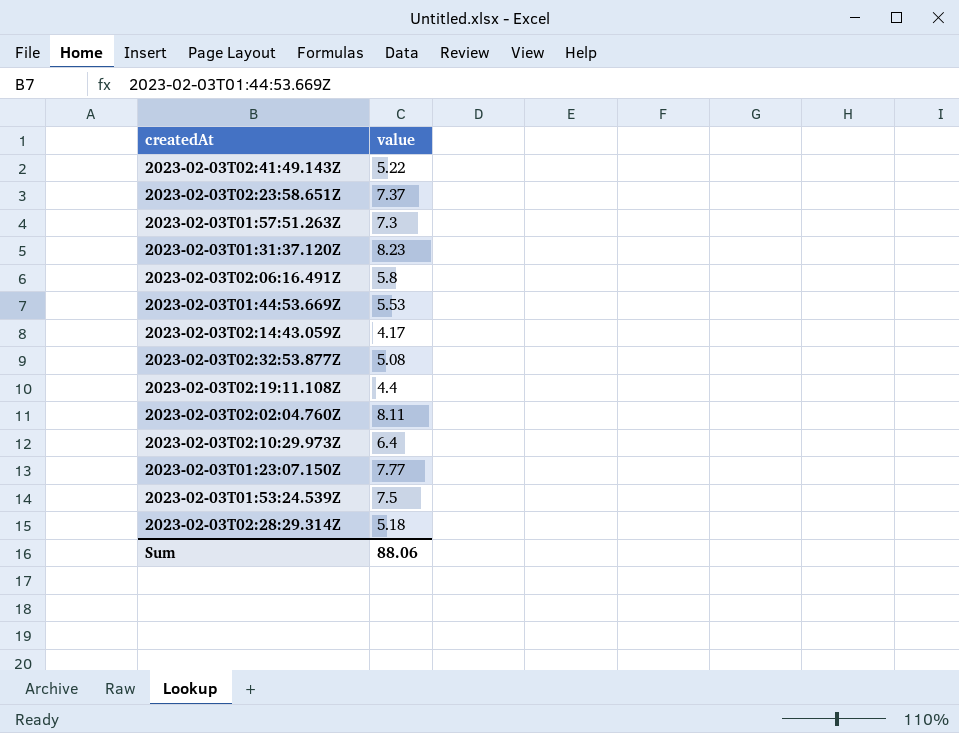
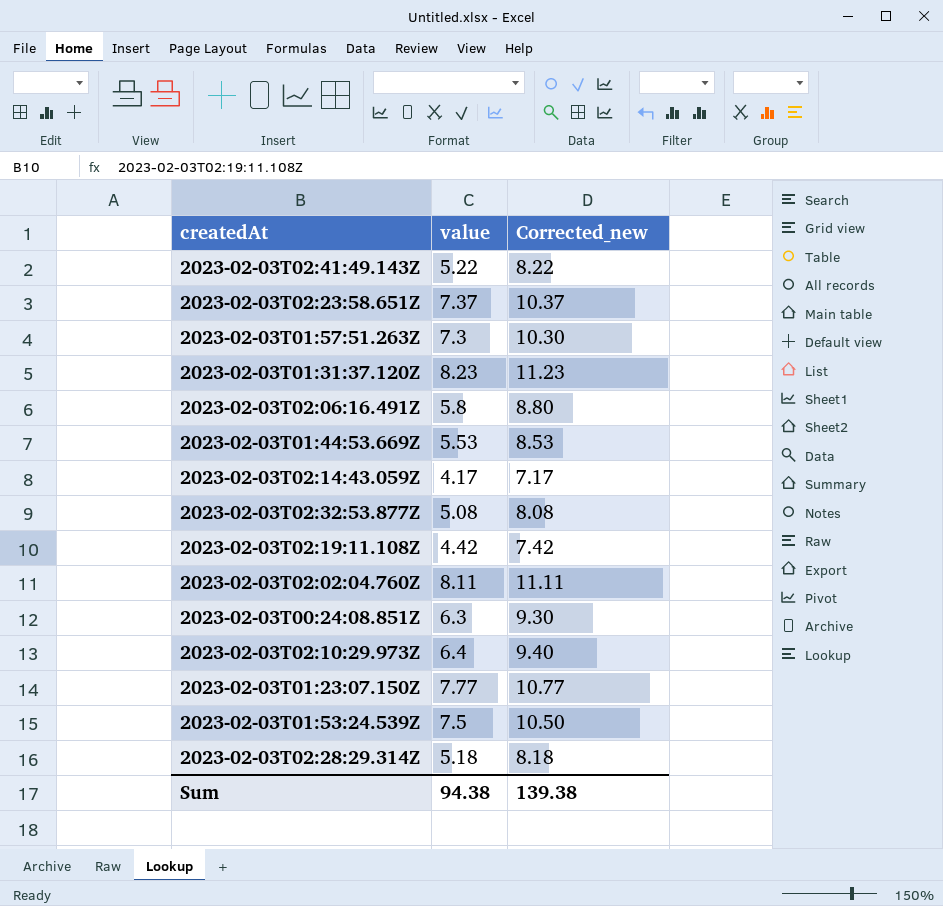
column Corrected_new | formula: none -> [value] + 3
2023-02-03T02:19:11.108Z | value: 4.4 -> 4.42
row 2023-02-03T00:24:08.851Z: none -> 6.3 | 9.30
Sum | value: 88.06 -> 94.38

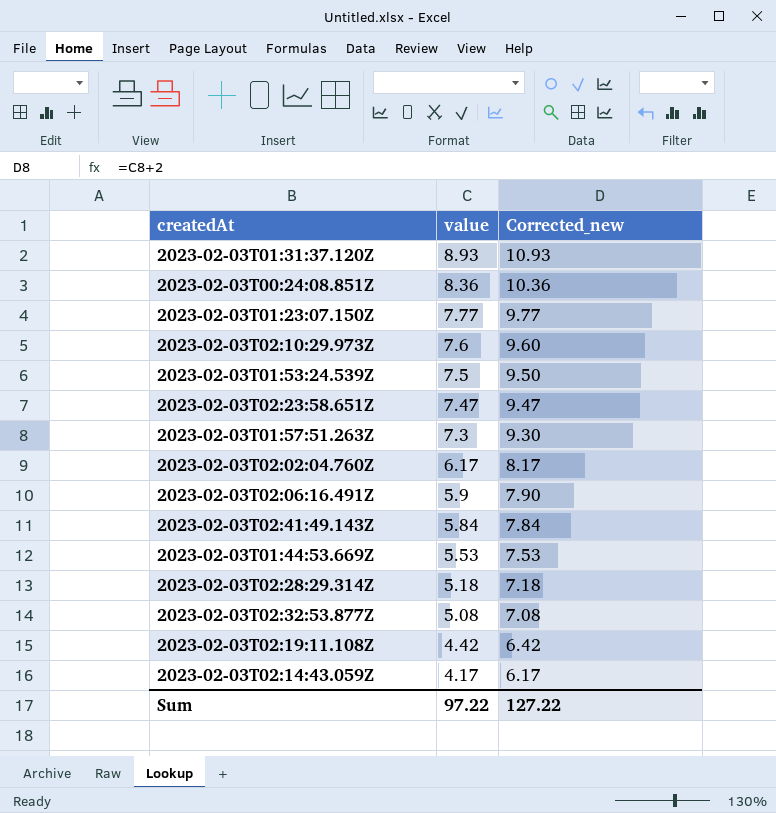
row order: none -> value descending
column Corrected_new | formula: [value] + 3 -> [value] + 2
2023-02-03T01:31:37.120Z | value: 8.23 -> 8.93
2023-02-03T00:24:08.851Z | value: 6.3 -> 8.36
2023-02-03T02:10:29.973Z | value: 6.4 -> 7.6
2023-02-03T02:23:58.651Z | value: 7.37 -> 7.47
2023-02-03T02:02:04.760Z | value: 8.11 -> 6.17
2023-02-03T02:06:16.491Z | value: 5.8 -> 5.9
2023-02-03T02:41:49.143Z | value: 5.22 -> 5.84
Sum | value: 94.38 -> 97.22
Sum | Corrected_new: 139.38 -> 127.22

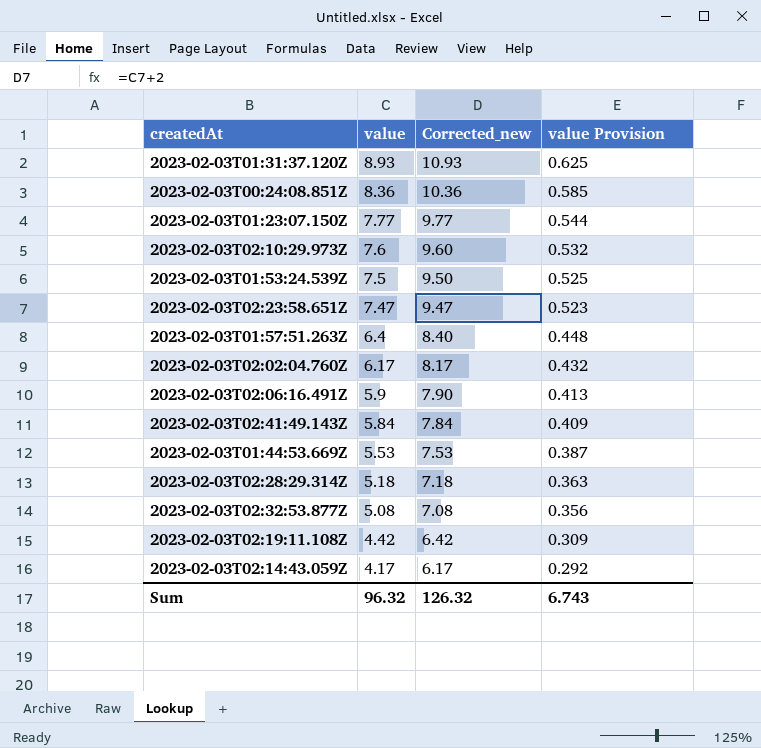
column value Provision | formula: none -> [value] * 0.07
2023-02-03T01:57:51.263Z | value: 7.3 -> 6.4
2023-02-03T01:57:51.263Z | Corrected_new: 9.30 -> 8.40
Sum | value: 97.22 -> 96.32
Sum | Corrected_new: 127.22 -> 126.32

